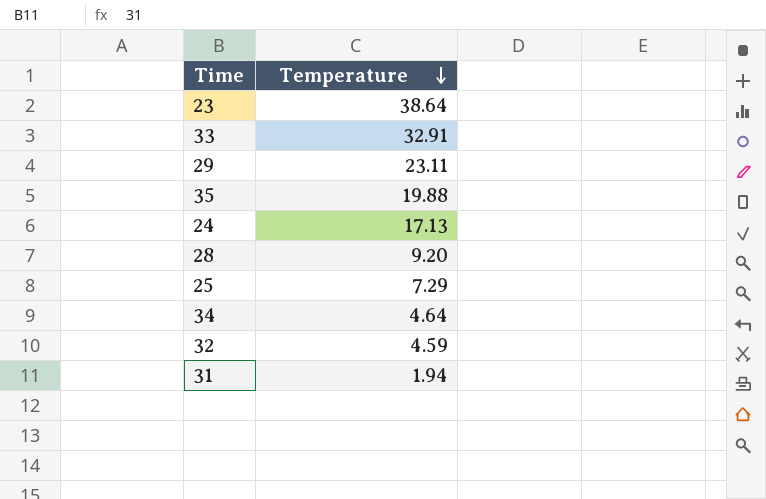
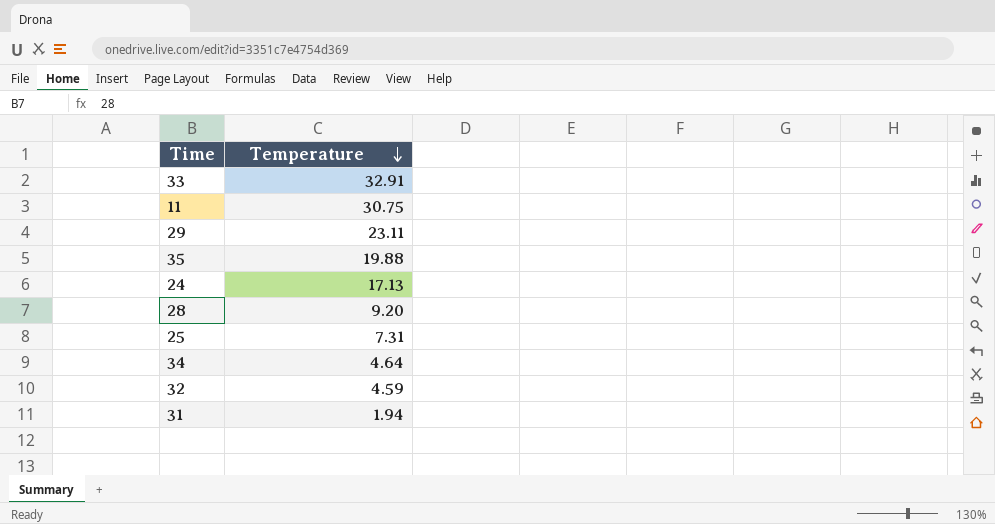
row 23: 38.64 -> none
row 11: none -> 30.75
25 | Temperature: 7.29 -> 7.31

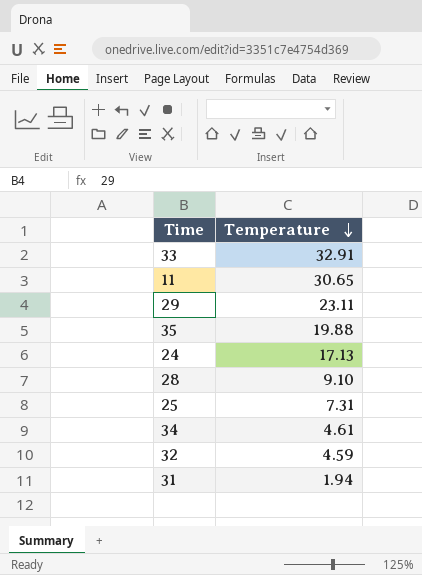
11 | Temperature: 30.75 -> 30.65
28 | Temperature: 9.20 -> 9.10
34 | Temperature: 4.64 -> 4.61

